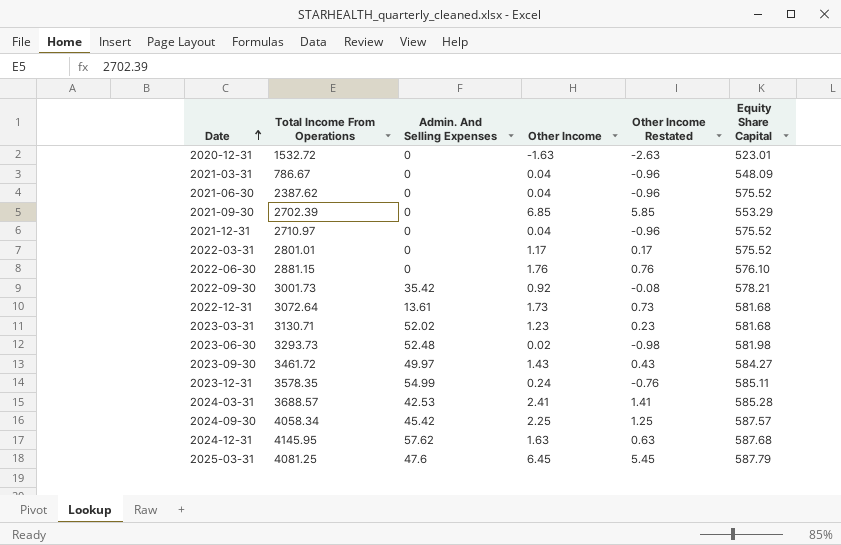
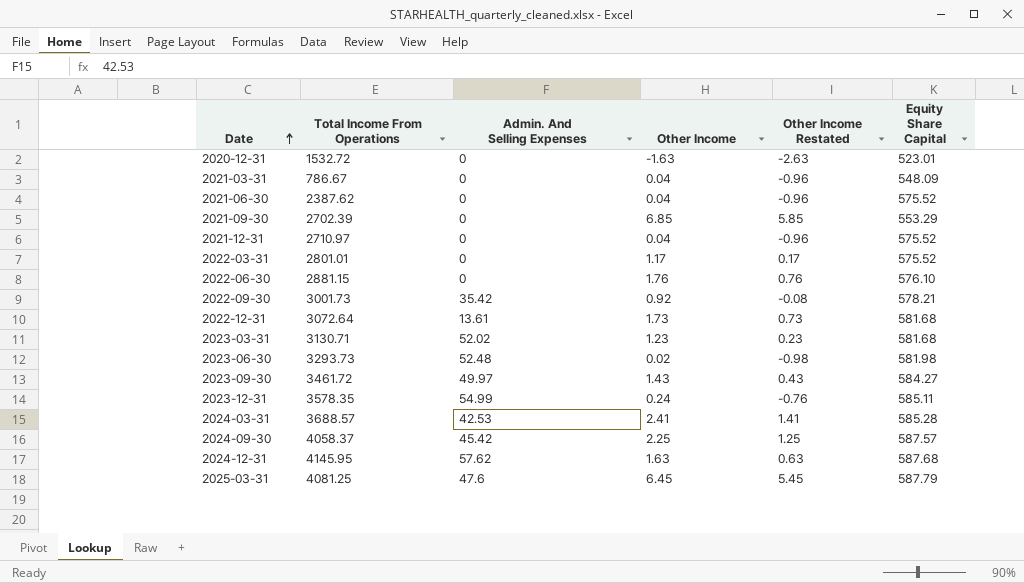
2024-09-30 | Total Income From Operations: 4058.34 -> 4058.37

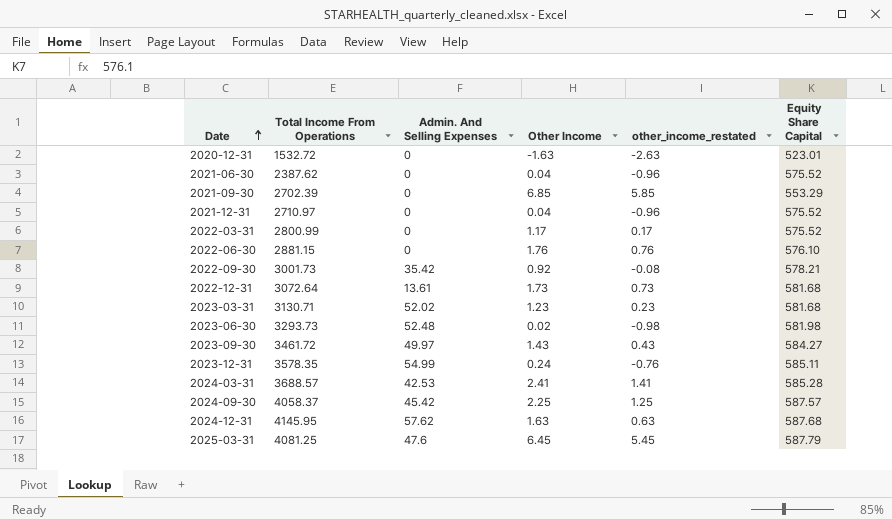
column name: Other Income Restated -> other_income_restated
row 2021-03-31: 786.67 | 0 | 0.04 | -0.96 | 548.09 -> none
2022-03-31 | Total Income From Operations: 2801.01 -> 2800.99

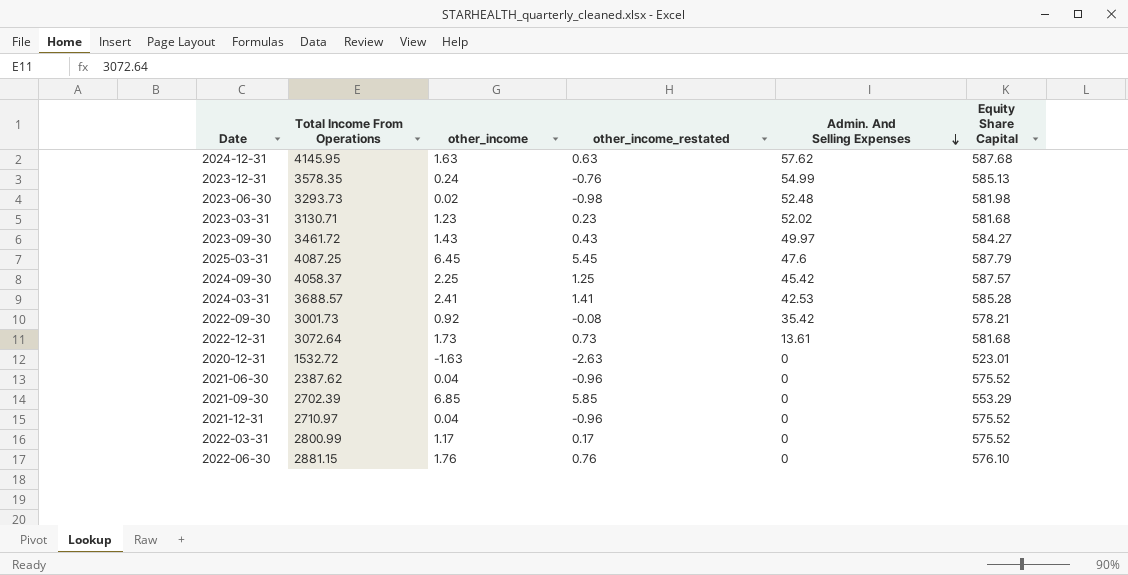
row order: Date ascending -> Admin. And Selling Expenses descending
column name: Other Income -> other_income
column Admin. And Selling Expenses | position: 3 -> 5
2023-12-31 | Equity Share Capital: 585.11 -> 585.13
2025-03-31 | Total Income From Operations: 4081.25 -> 4087.25

